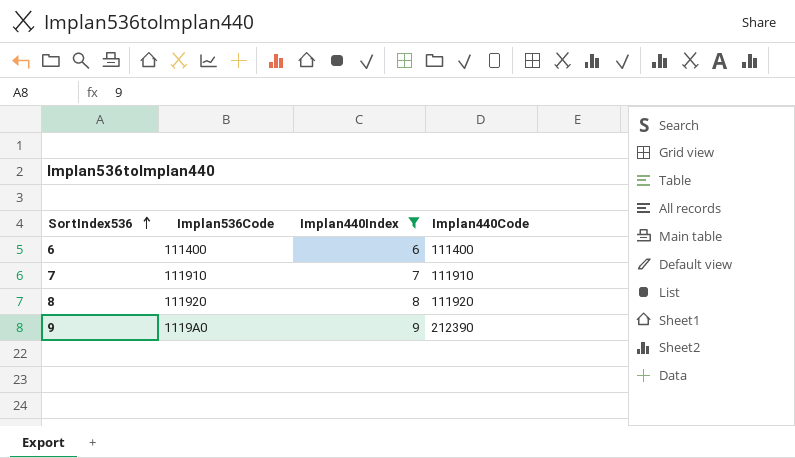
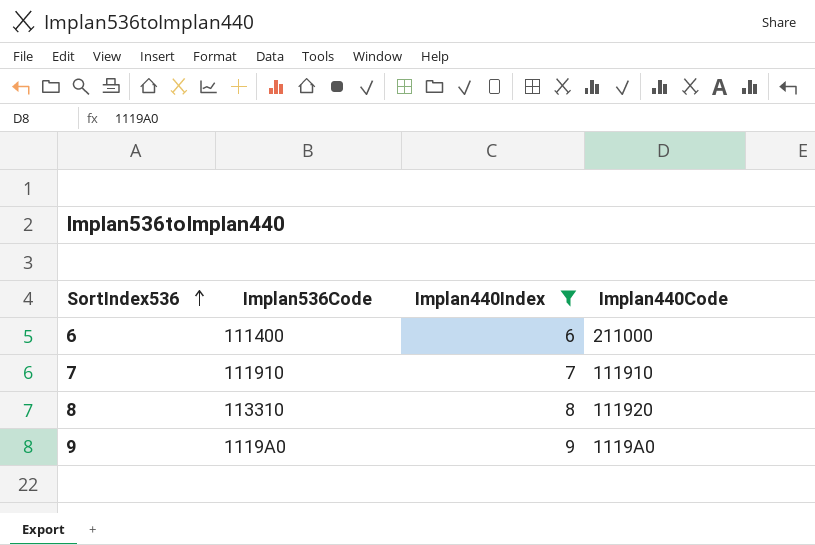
6 | Implan440Code: 111400 -> 211000
8 | Implan536Code: 111920 -> 113310
9 | Implan440Code: 212390 -> 1119A0

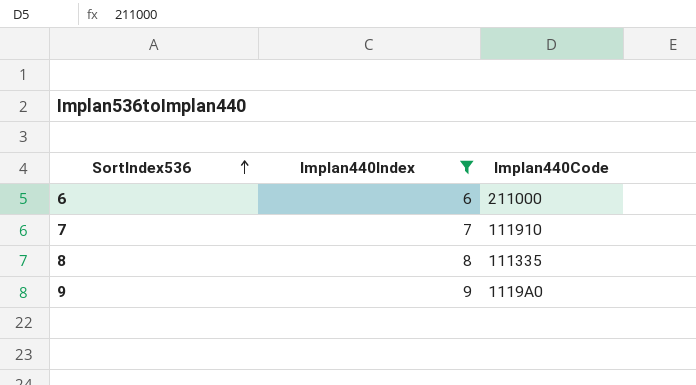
column Implan536Code | position: 2 -> none
8 | Implan440Code: 111920 -> 111335

